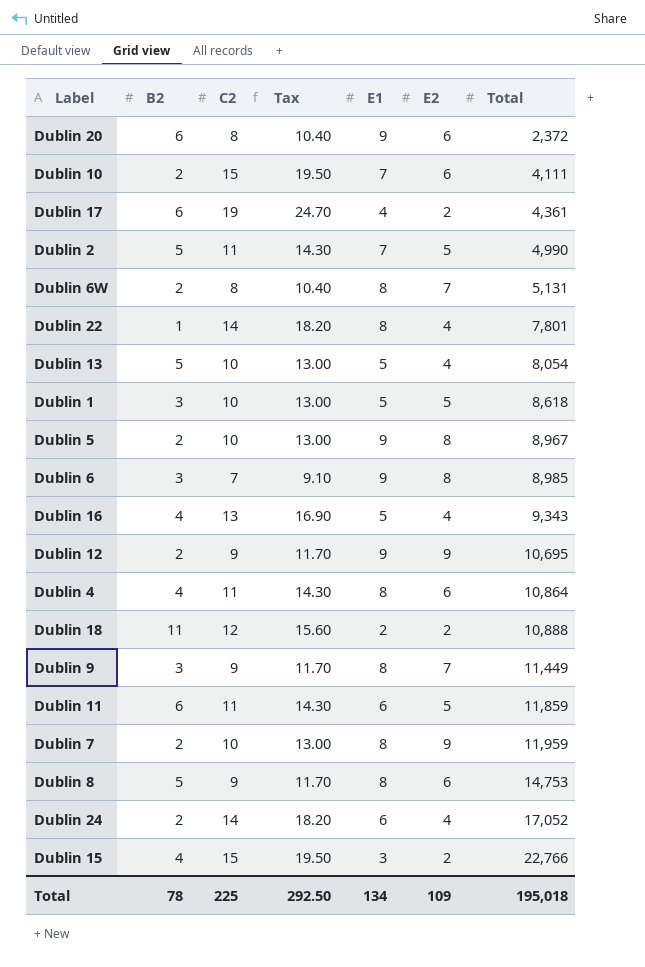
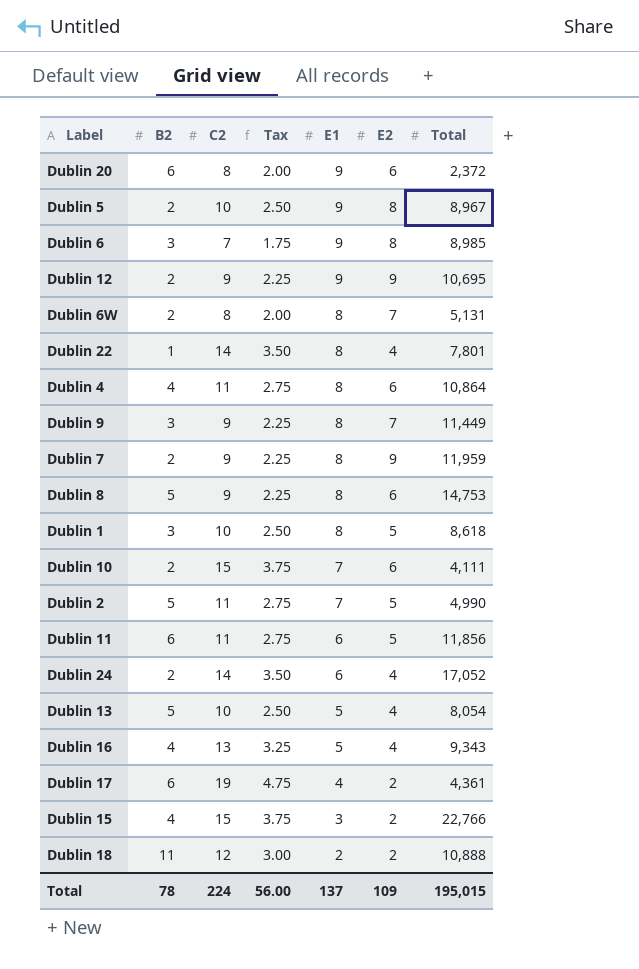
row order: Total ascending -> E1 descending
column Tax | formula: [C2] * 1.3 -> [C2] * 0.25
Dublin 7 | C2: 10 -> 9
Dublin 1 | E1: 5 -> 8
Dublin 11 | Total: 11,859 -> 11,856
Total | C2: 225 -> 224
Total | Tax: 292.50 -> 56.00
Total | E1: 134 -> 137
Total | Total: 195,018 -> 195,015

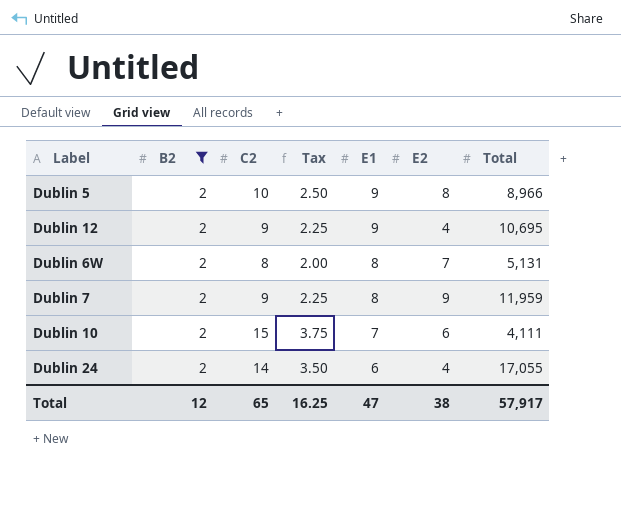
filter: none -> B2 = 2
Dublin 5 | Total: 8,967 -> 8,966
Dublin 12 | E2: 9 -> 4
Dublin 24 | Total: 17,052 -> 17,055
Total | B2: 78 -> 12
Total | C2: 224 -> 65
Total | Tax: 56.00 -> 16.25
Total | E1: 137 -> 47
Total | E2: 109 -> 38
Total | Total: 195,015 -> 57,917

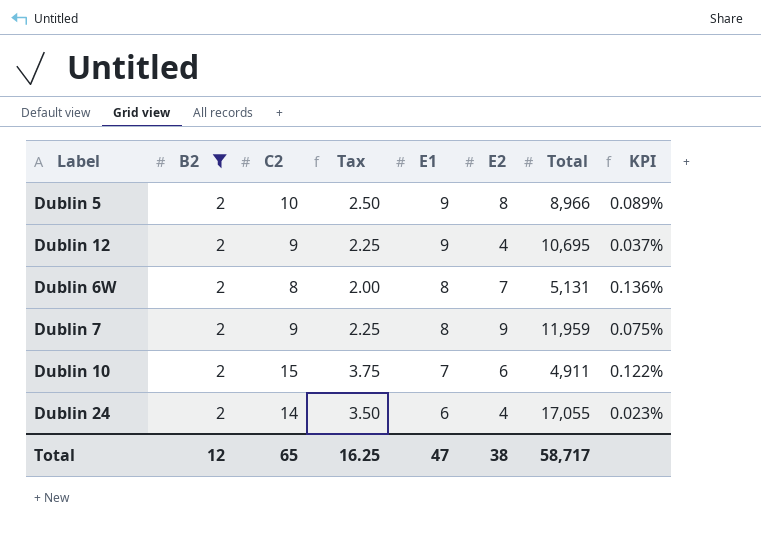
column KPI | formula: none -> [E2] / [Total]
Dublin 10 | Total: 4,111 -> 4,911
Total | Total: 57,917 -> 58,717

